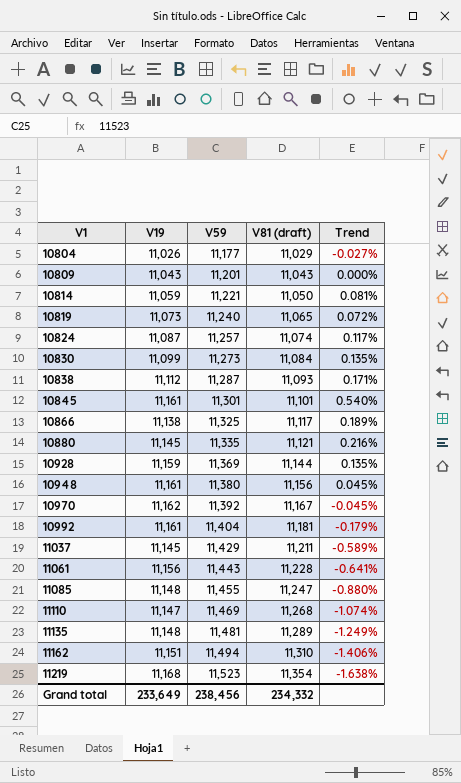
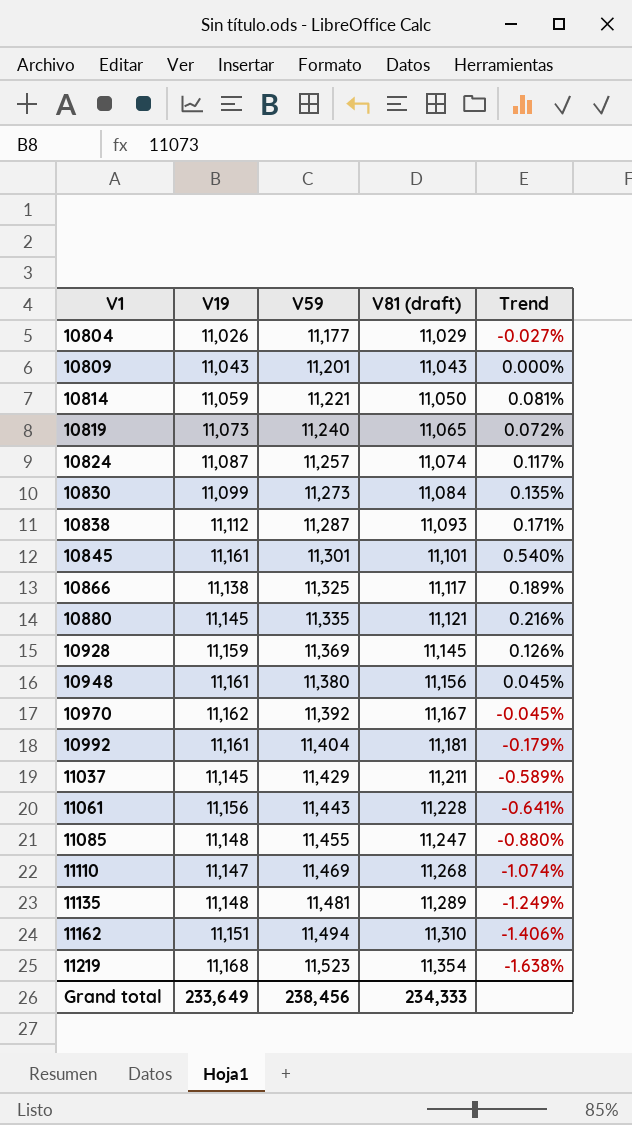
10928 | V81 (draft): 11,144 -> 11,145
10928 | Trend: 0.135% -> 0.126%
Grand total | V81 (draft): 234,332 -> 234,333

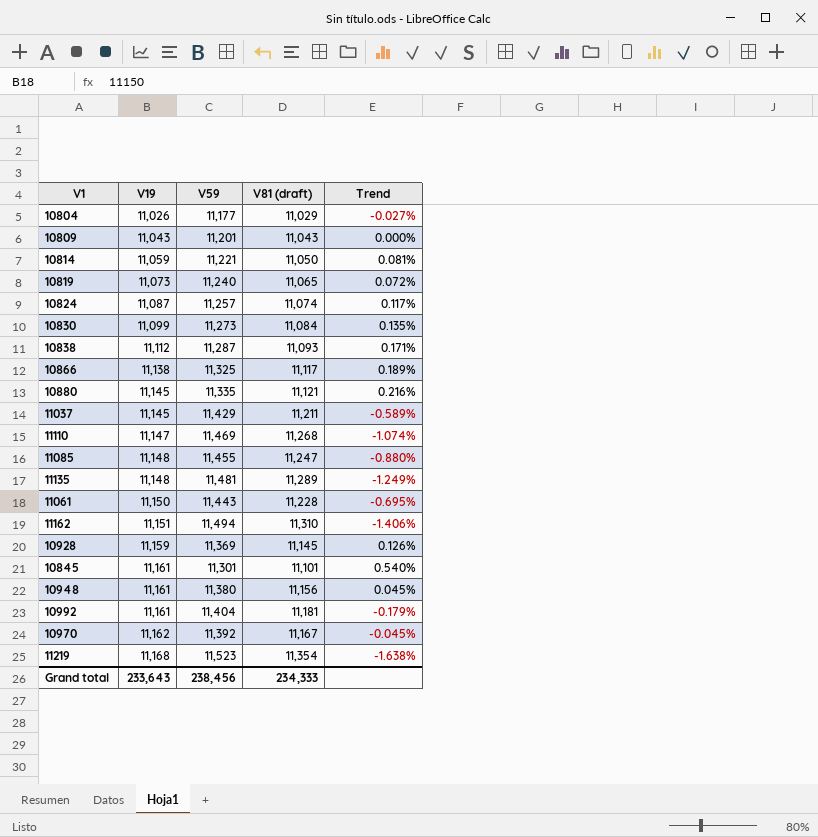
row order: V1 ascending -> V19 ascending
11061 | V19: 11,156 -> 11,150
11061 | Trend: -0.641% -> -0.695%
Grand total | V19: 233,649 -> 233,643

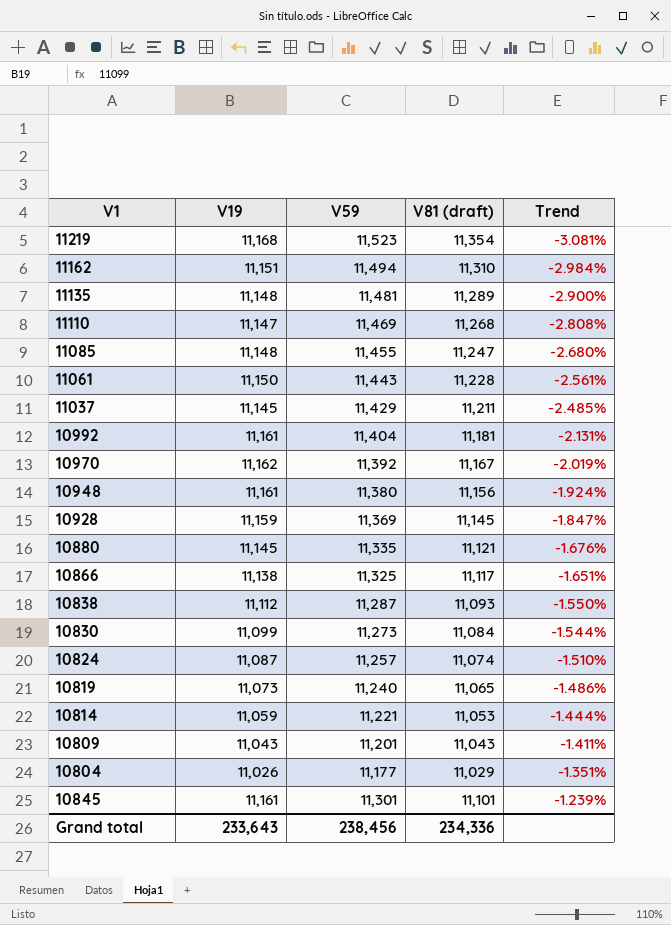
row order: V19 ascending -> Trend ascending
column Trend | formula: ([V19] - [V81 (draft)]) / [V81 (draft)] -> ([V19] - [V59]) / [V59]
10814 | V81 (draft): 11,050 -> 11,053
Grand total | V81 (draft): 234,333 -> 234,336

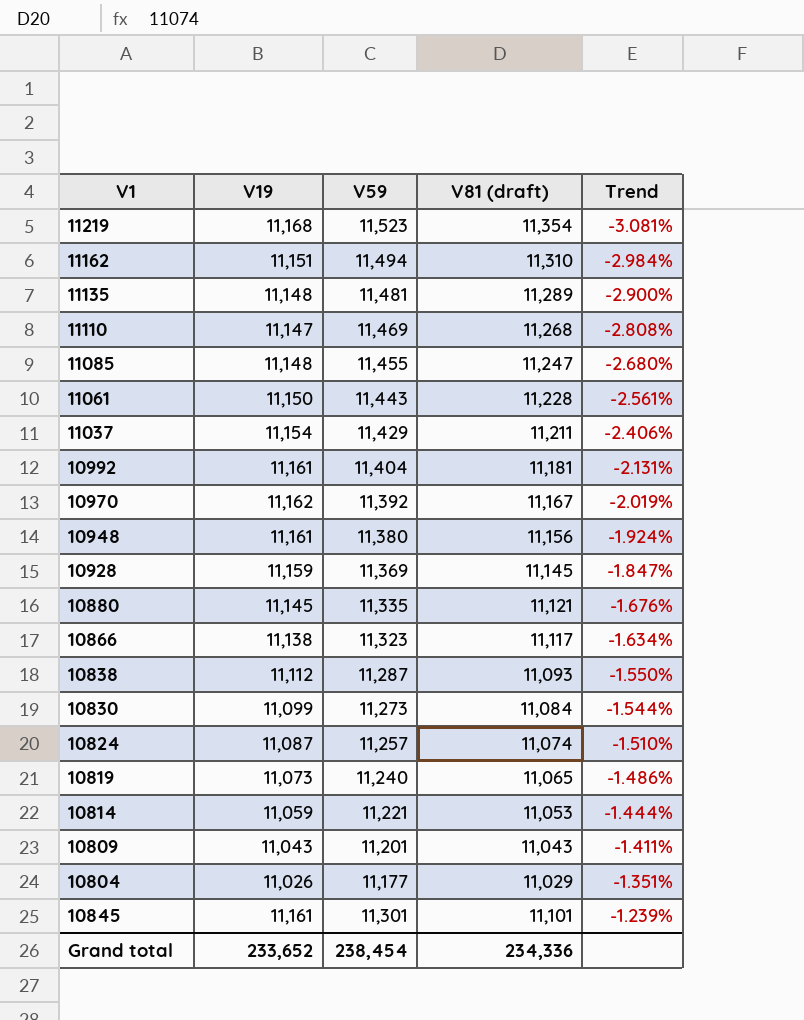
11037 | V19: 11,145 -> 11,154
11037 | Trend: -2.485% -> -2.406%
10866 | V59: 11,325 -> 11,323
10866 | Trend: -1.651% -> -1.634%
Grand total | V19: 233,643 -> 233,652
Grand total | V59: 238,456 -> 238,454

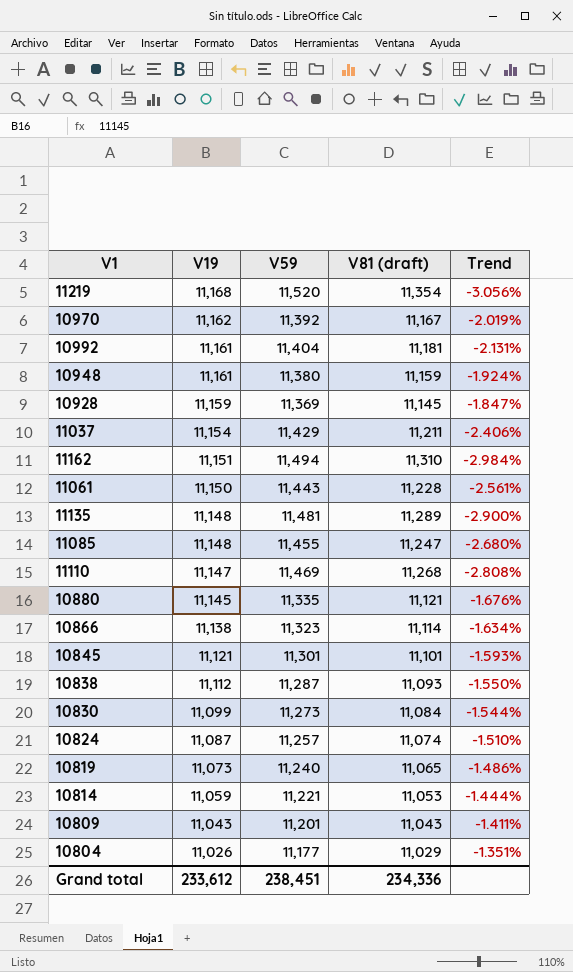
row order: Trend ascending -> V19 descending
11219 | V59: 11,523 -> 11,520
11219 | Trend: -3.081% -> -3.056%
10948 | V81 (draft): 11,156 -> 11,159
10866 | V81 (draft): 11,117 -> 11,114
10845 | V19: 11,161 -> 11,121
10845 | Trend: -1.239% -> -1.593%
Grand total | V19: 233,652 -> 233,612
Grand total | V59: 238,454 -> 238,451

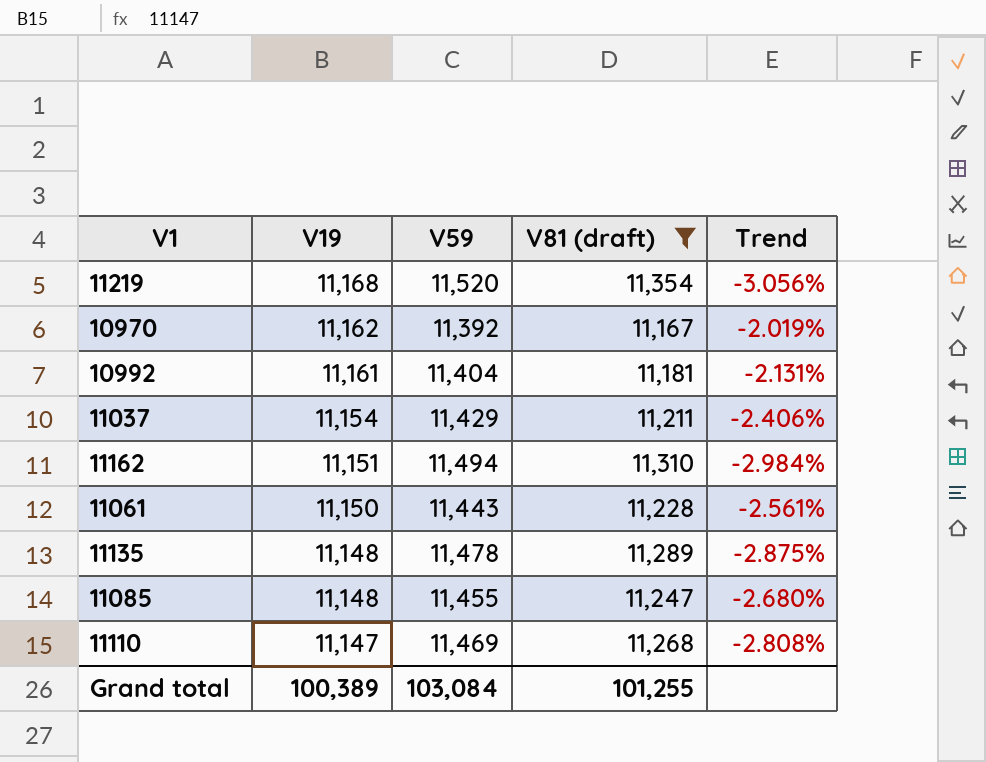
filter: none -> V81 (draft) >= 11,167
11135 | V59: 11,481 -> 11,478
11135 | Trend: -2.900% -> -2.875%
Grand total | V19: 233,612 -> 100,389
Grand total | V59: 238,451 -> 103,084
Grand total | V81 (draft): 234,336 -> 101,255

